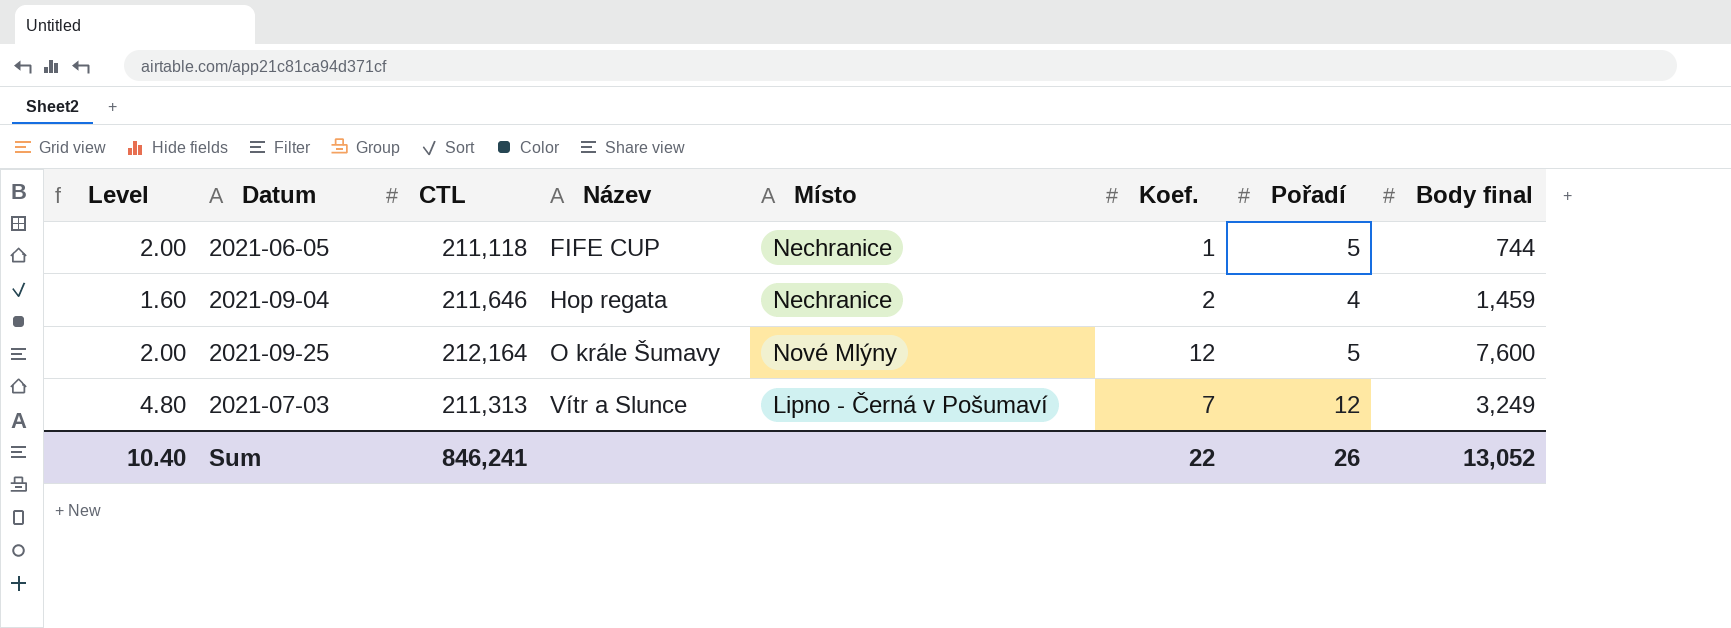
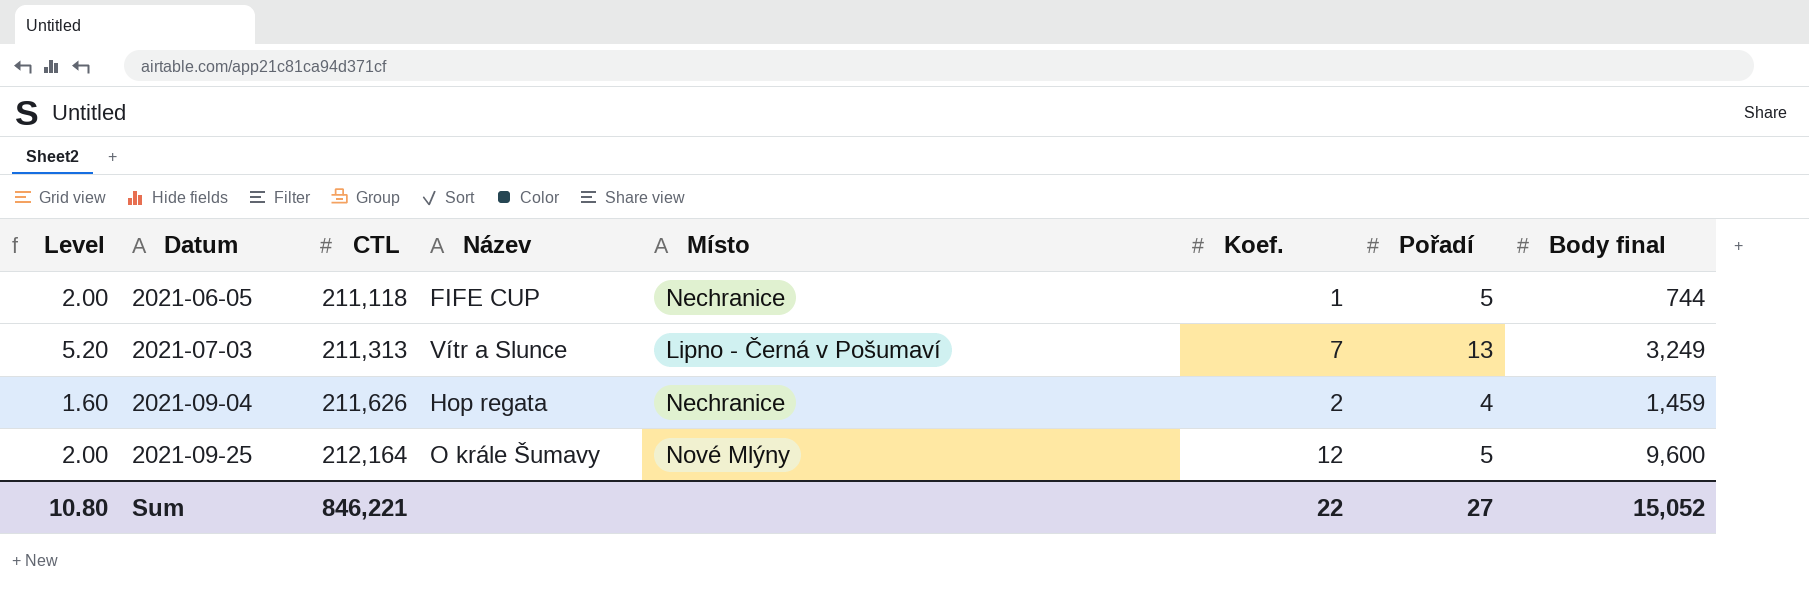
row order: Název ascending -> Datum ascending
2021-07-03 | Level: 4.80 -> 5.20
2021-07-03 | Pořadí: 12 -> 13
2021-09-04 | CTL: 211,646 -> 211,626
2021-09-25 | Body final: 7,600 -> 9,600
Sum | Level: 10.40 -> 10.80
Sum | CTL: 846,241 -> 846,221
Sum | Pořadí: 26 -> 27
Sum | Body final: 13,052 -> 15,052

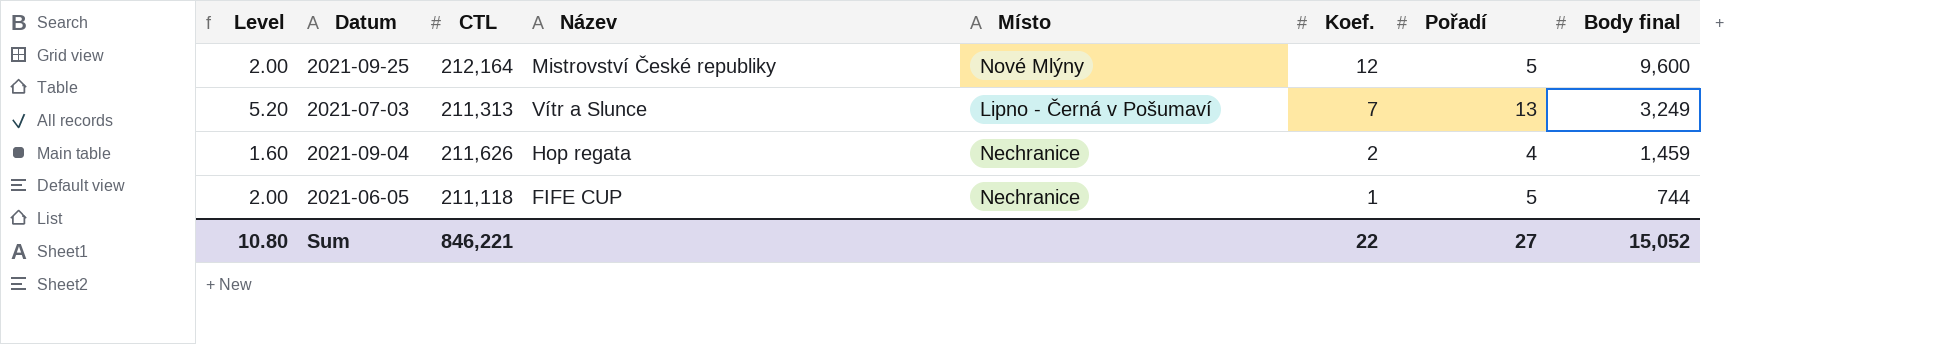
row order: Datum ascending -> Koef. descending
2021-09-25 | Název: O krále Šumavy -> Mistrovství České republiky

